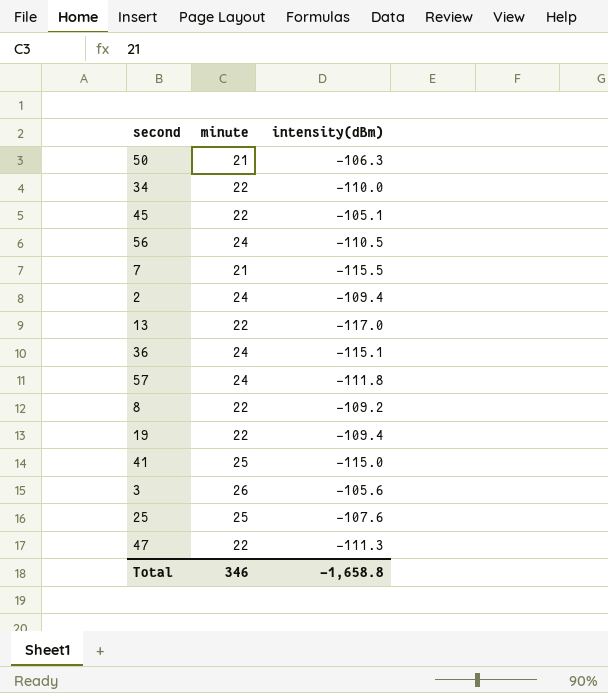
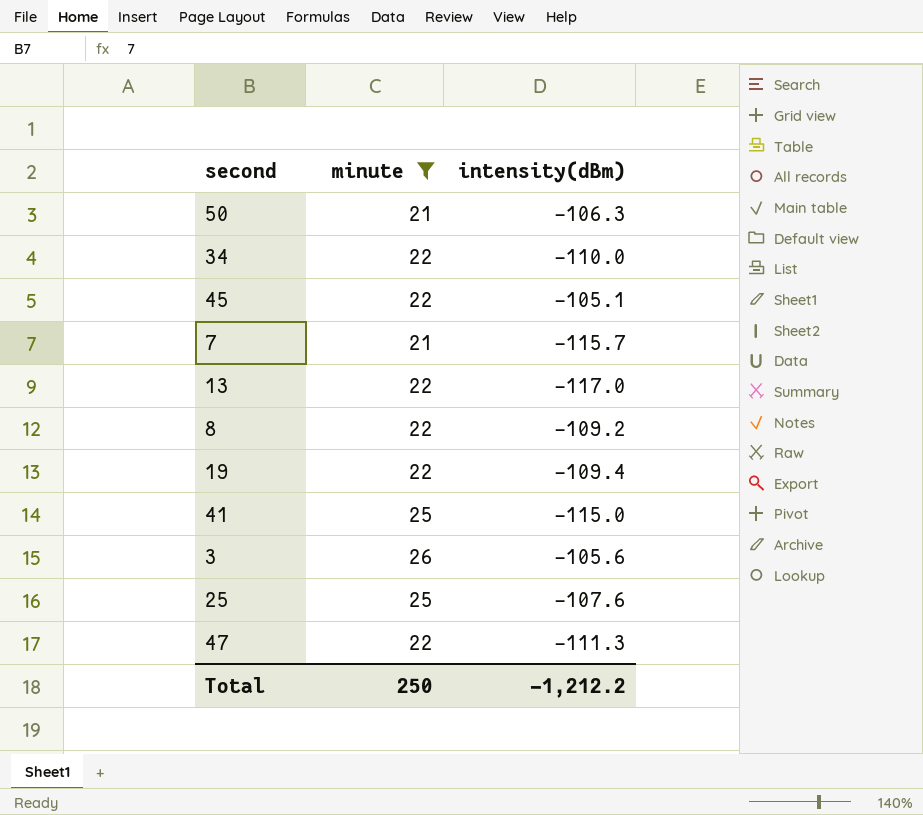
filter: none -> minute != 24
7 | intensity(dBm): -115.5 -> -115.7
Total | minute: 346 -> 250
Total | intensity(dBm): -1,658.8 -> -1,212.2

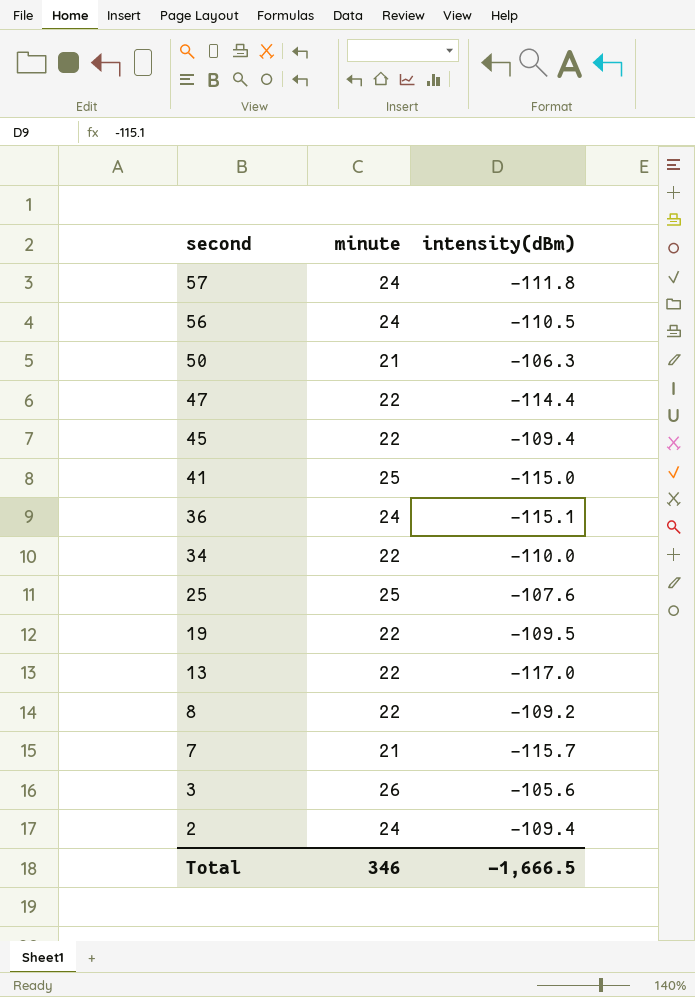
filter: minute != 24 -> none
row order: none -> second descending
47 | intensity(dBm): -111.3 -> -114.4
45 | intensity(dBm): -105.1 -> -109.4
19 | intensity(dBm): -109.4 -> -109.5
Total | minute: 250 -> 346
Total | intensity(dBm): -1,212.2 -> -1,666.5

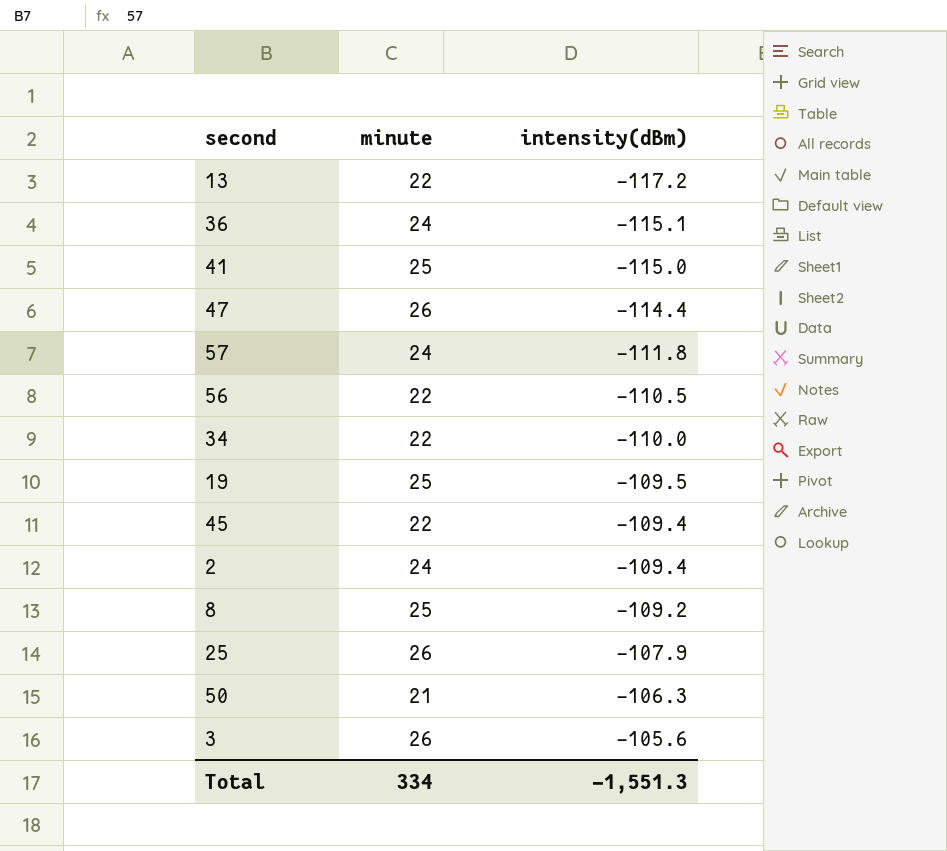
row order: second descending -> intensity(dBm) ascending
row 7: 21 | -115.7 -> none
13 | intensity(dBm): -117.0 -> -117.2
47 | minute: 22 -> 26
56 | minute: 24 -> 22
19 | minute: 22 -> 25
8 | minute: 22 -> 25
25 | minute: 25 -> 26
25 | intensity(dBm): -107.6 -> -107.9
Total | minute: 346 -> 334
Total | intensity(dBm): -1,666.5 -> -1,551.3

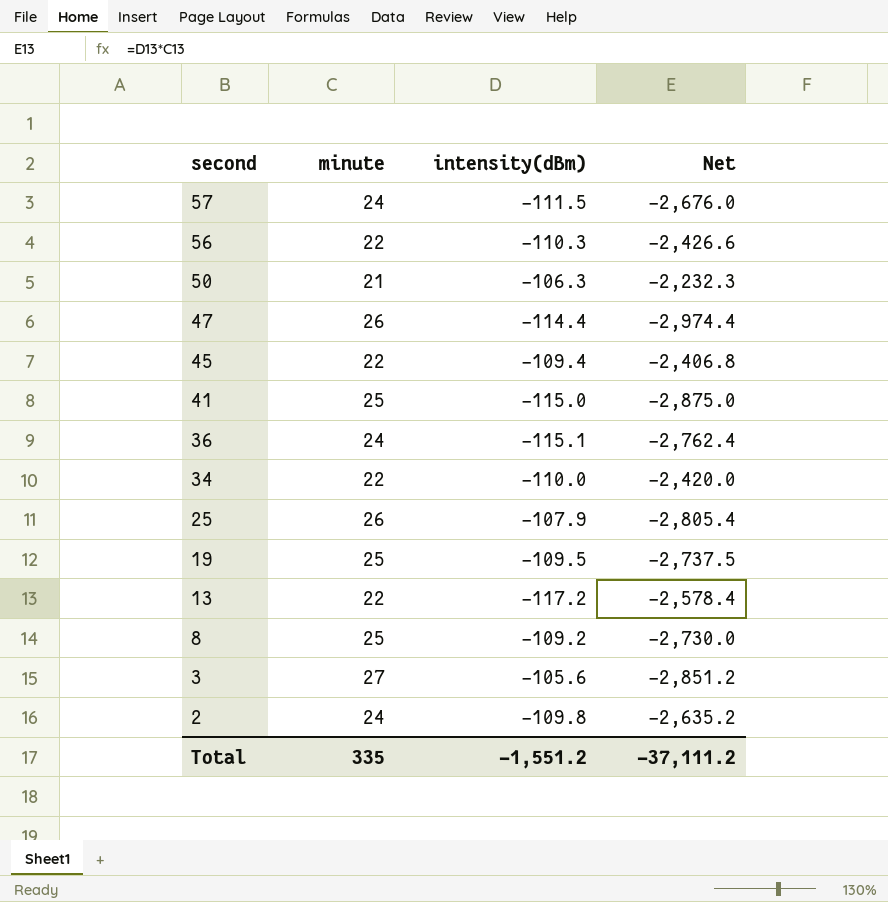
row order: intensity(dBm) ascending -> second descending
column Net | formula: none -> [minute] * [intensity(dBm)]
57 | intensity(dBm): -111.8 -> -111.5
56 | intensity(dBm): -110.5 -> -110.3
3 | minute: 26 -> 27
2 | intensity(dBm): -109.4 -> -109.8
Total | minute: 334 -> 335
Total | intensity(dBm): -1,551.3 -> -1,551.2

